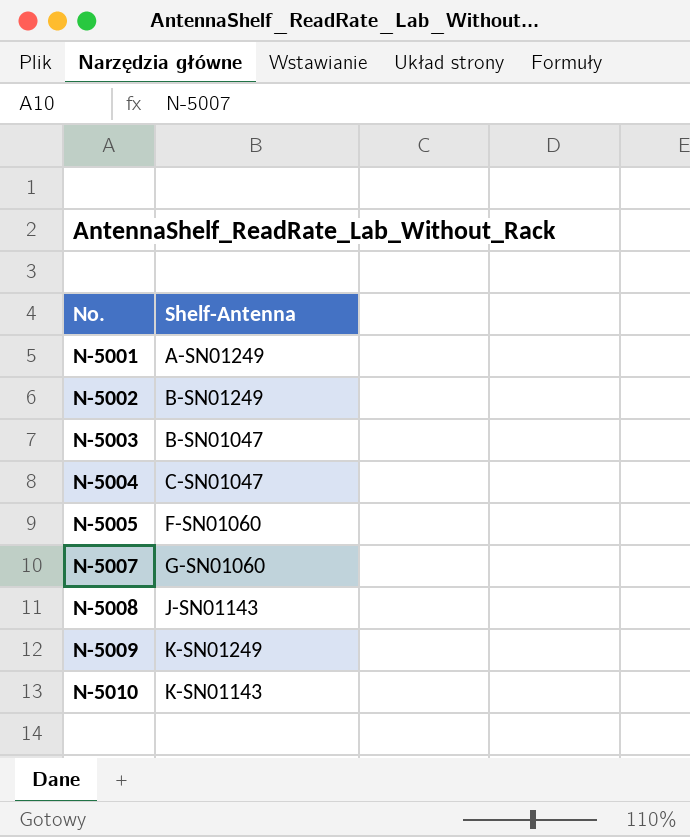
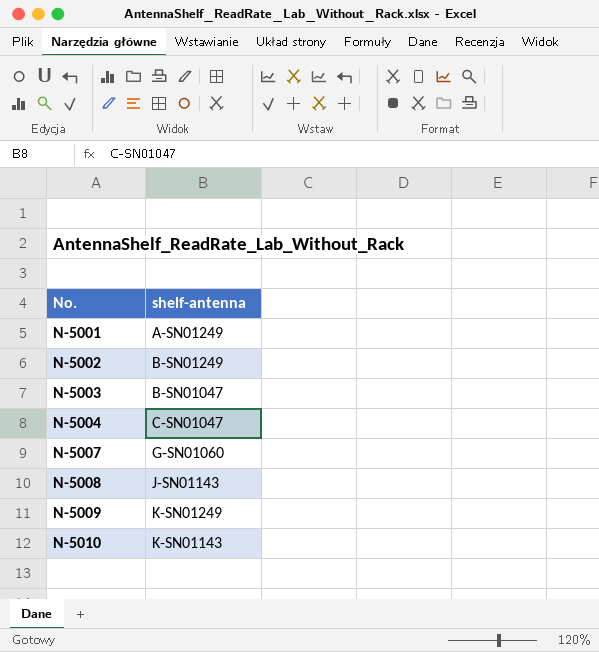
column name: Shelf-Antenna -> shelf-antenna
row N-5005: F-SN01060 -> none

